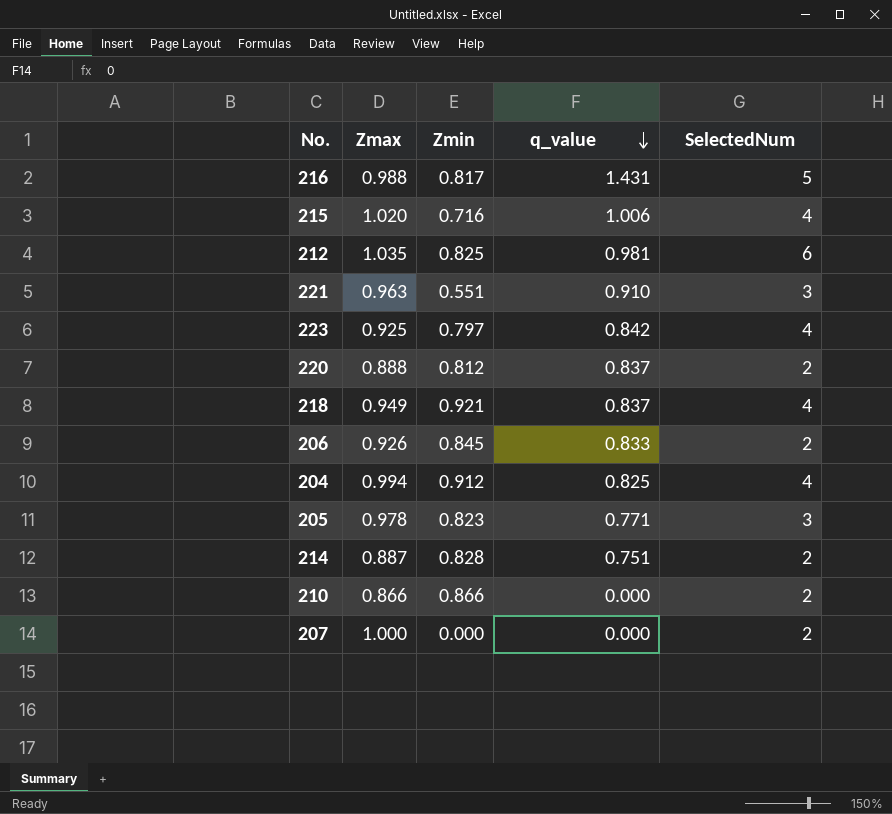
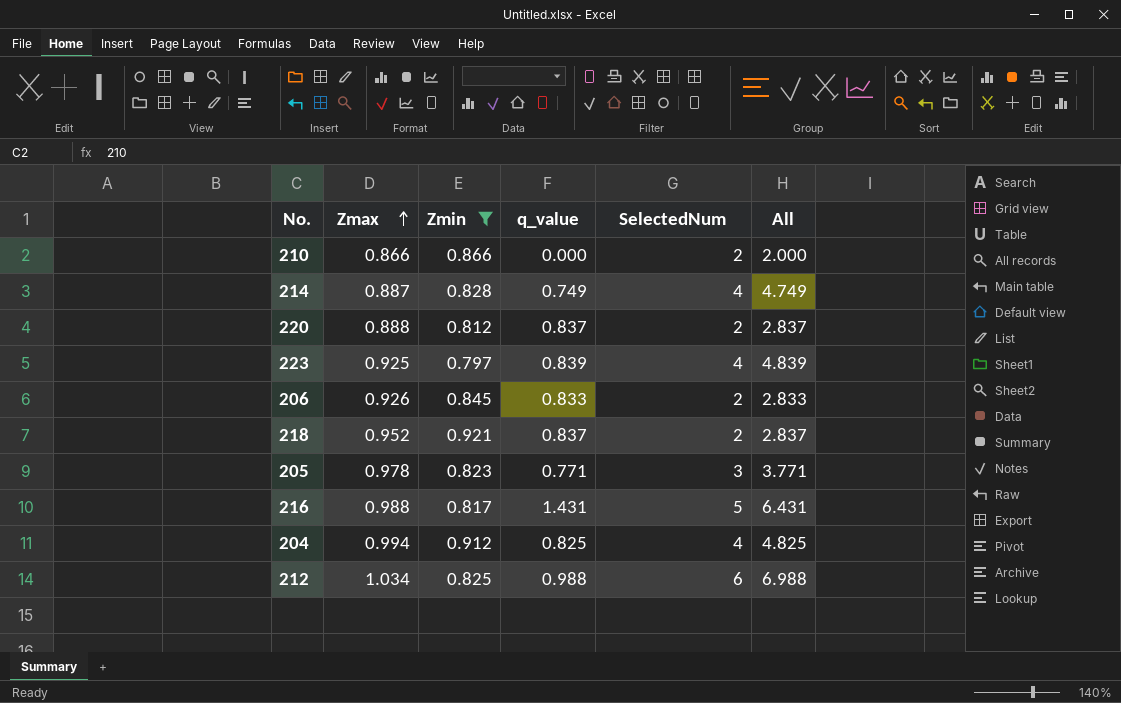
filter: none -> Zmin >= 0.797
row order: q_value descending -> Zmax ascending
column All | formula: none -> [q_value] + [SelectedNum]
214 | q_value: 0.751 -> 0.749
214 | SelectedNum: 2 -> 4
223 | q_value: 0.842 -> 0.839
218 | Zmax: 0.949 -> 0.952
218 | SelectedNum: 4 -> 2
212 | Zmax: 1.035 -> 1.034
212 | q_value: 0.981 -> 0.988

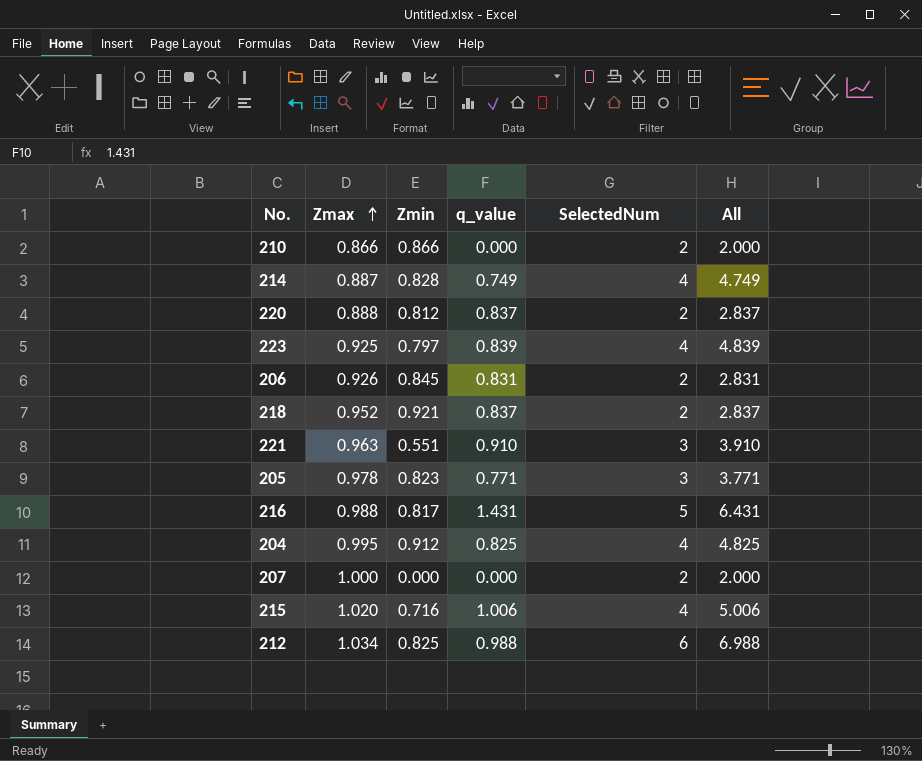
filter: Zmin >= 0.797 -> none
206 | q_value: 0.833 -> 0.831
206 | All: 2.833 -> 2.831
204 | Zmax: 0.994 -> 0.995

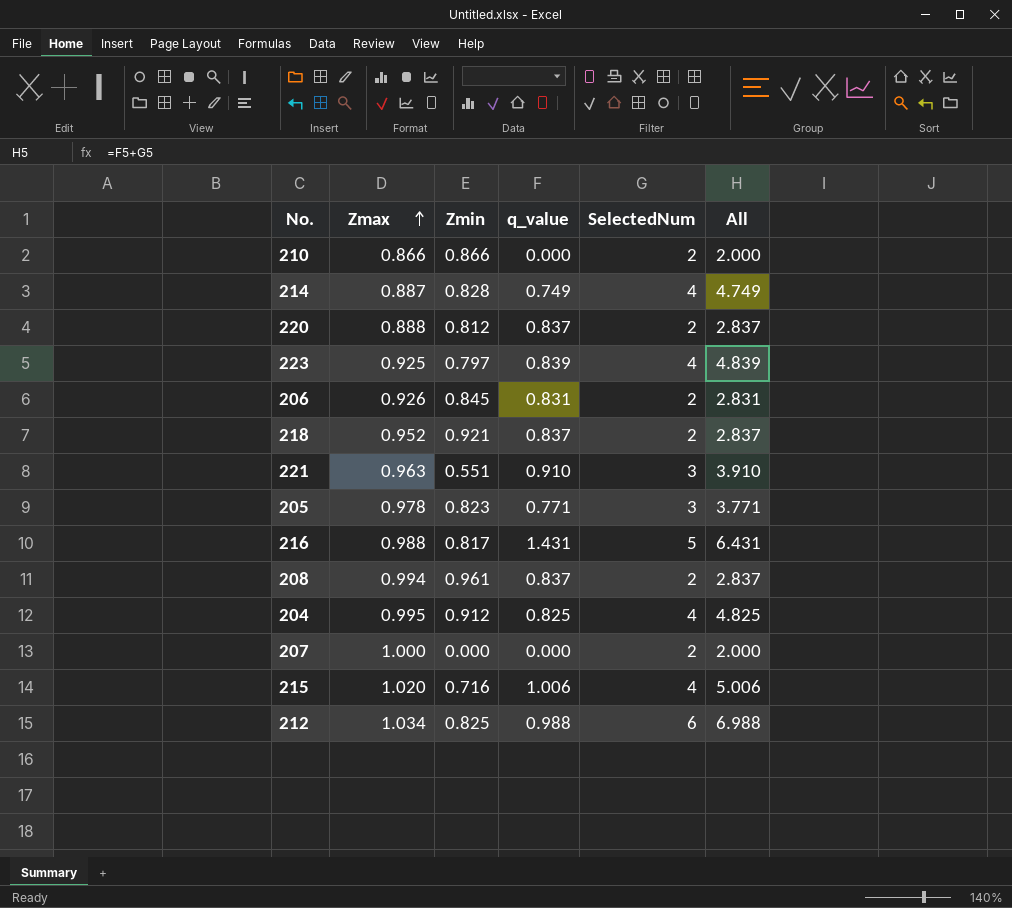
row 208: none -> 0.994 | 0.961 | 0.837 | 2 | 2.837

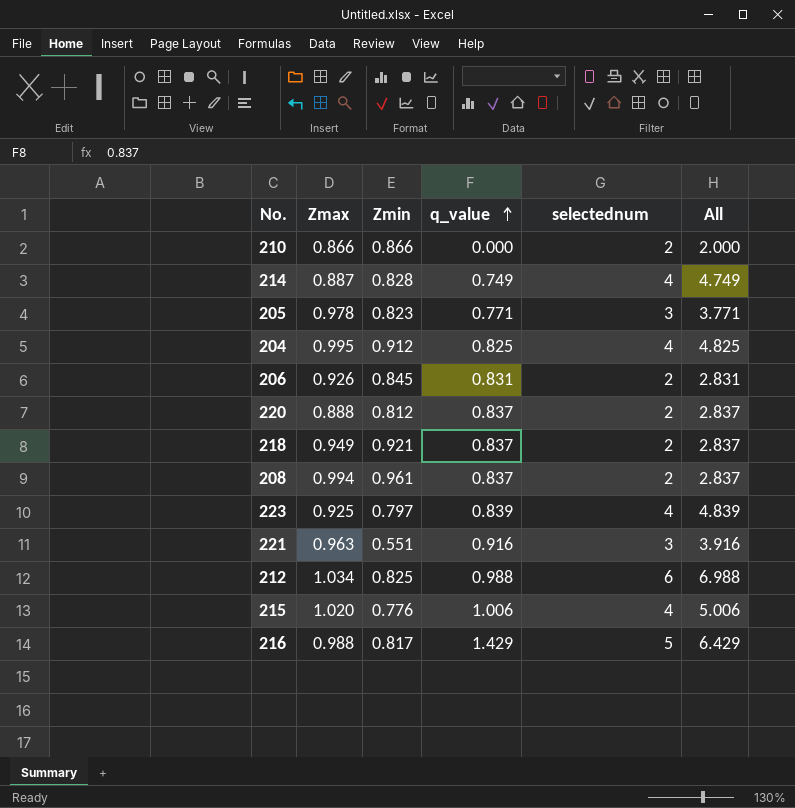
row order: Zmax ascending -> q_value ascending
column name: SelectedNum -> selectednum
row 207: 1.000 | 0.000 | 0.000 | 2 | 2.000 -> none
218 | Zmax: 0.952 -> 0.949
221 | q_value: 0.910 -> 0.916
221 | All: 3.910 -> 3.916
215 | Zmin: 0.716 -> 0.776
216 | q_value: 1.431 -> 1.429
216 | All: 6.431 -> 6.429

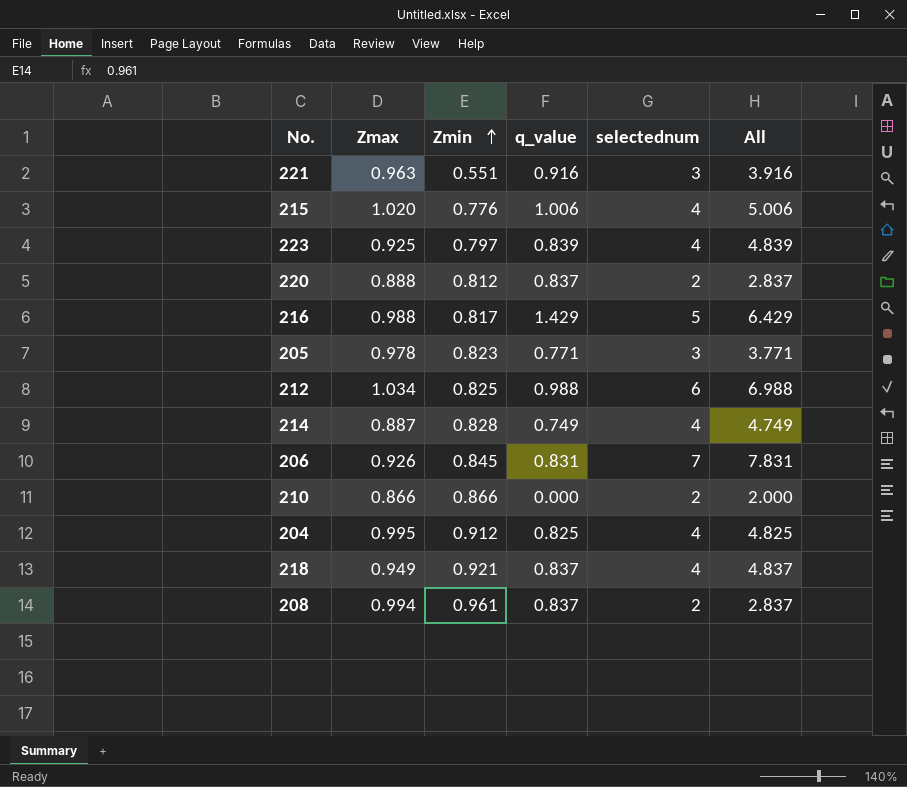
row order: q_value ascending -> Zmin ascending
206 | selectednum: 2 -> 7
206 | All: 2.831 -> 7.831
218 | selectednum: 2 -> 4
218 | All: 2.837 -> 4.837

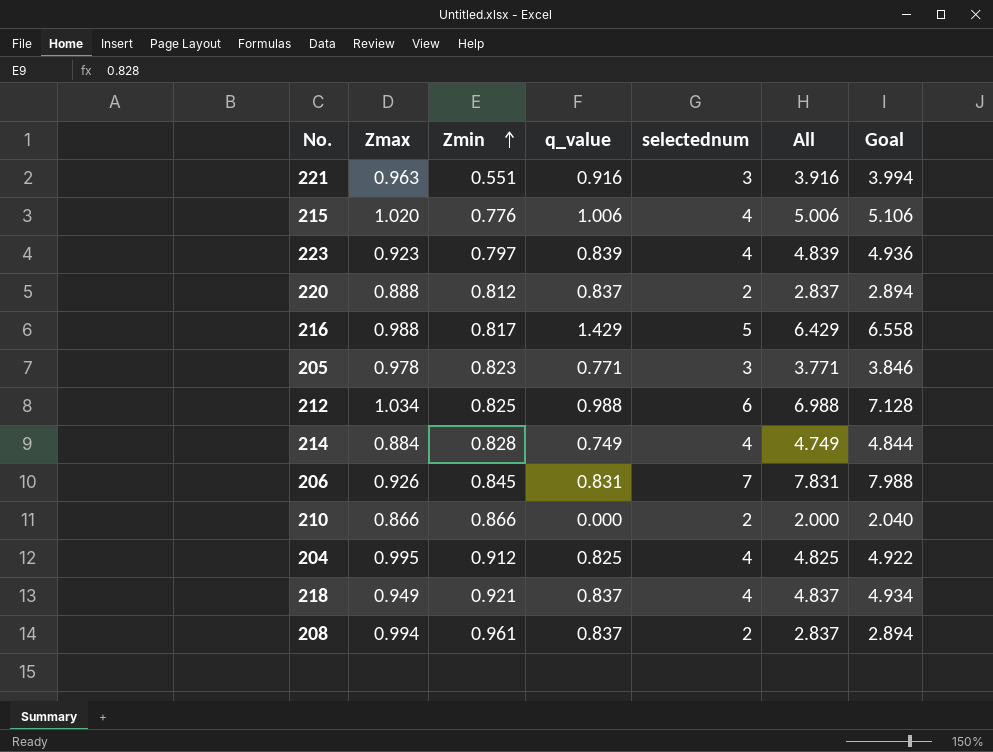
column Goal | formula: none -> [All] * 1.02
223 | Zmax: 0.925 -> 0.923
214 | Zmax: 0.887 -> 0.884

